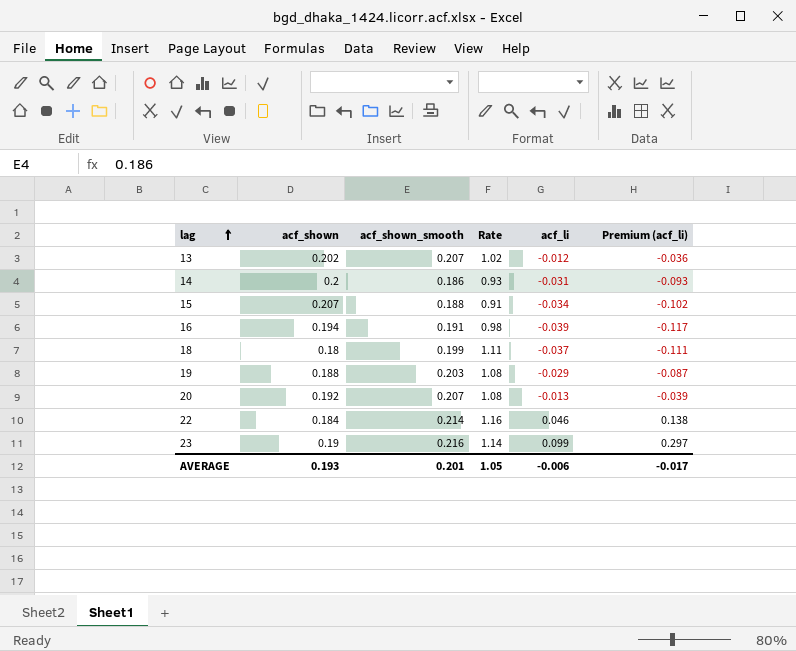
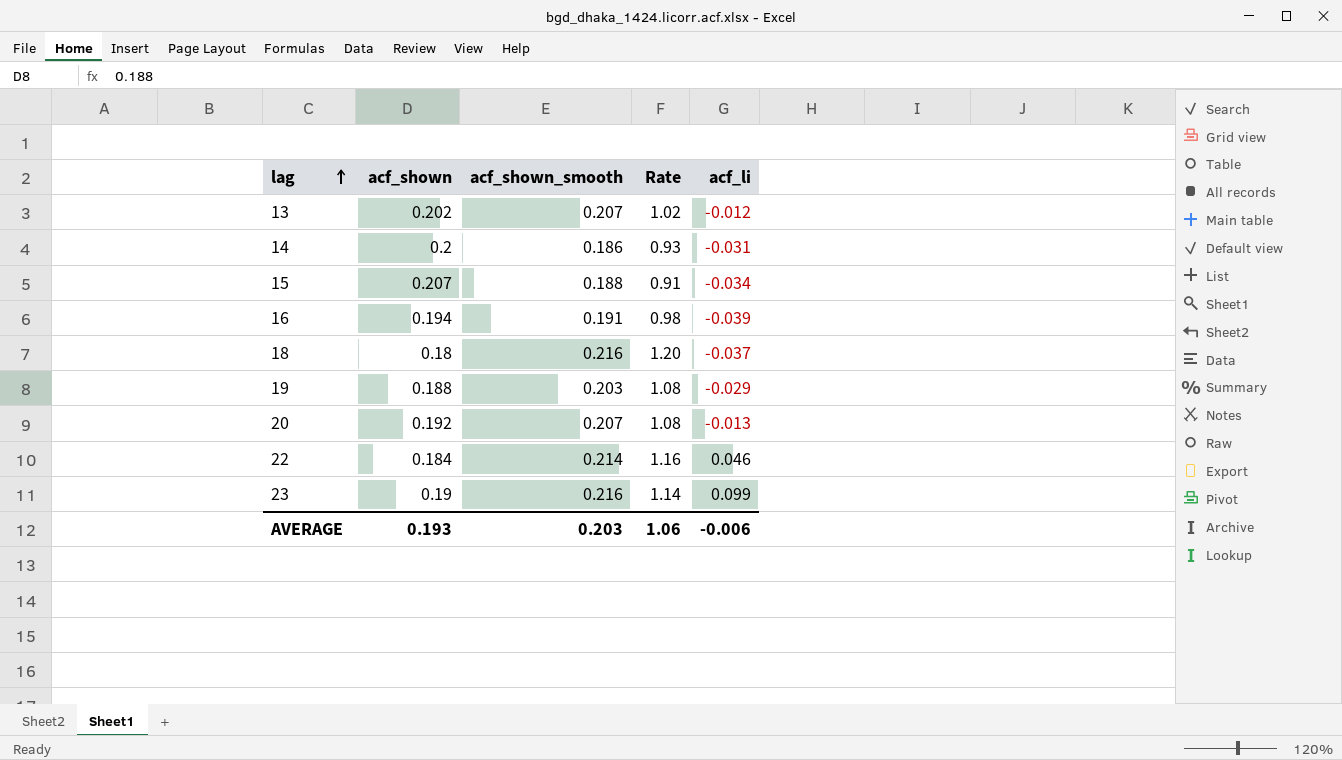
column Premium (acf_li) | formula: [acf_li] * 3 -> none
18 | acf_shown_smooth: 0.199 -> 0.216
18 | Rate: 1.11 -> 1.20
AVERAGE | acf_shown_smooth: 0.201 -> 0.203
AVERAGE | Rate: 1.05 -> 1.06

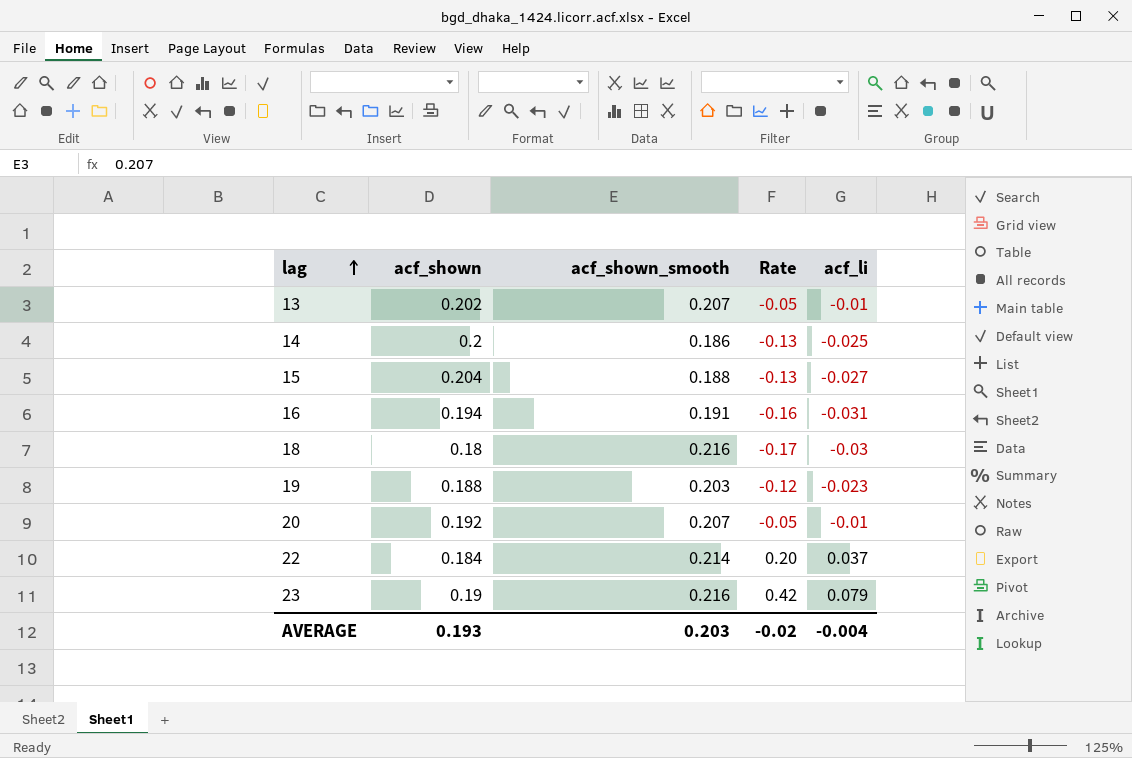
column Rate | formula: [acf_shown_smooth] / [acf_shown] -> [acf_li] / [acf_shown]
13 | acf_li: -0.012 -> -0.01
14 | acf_li: -0.031 -> -0.025
15 | acf_shown: 0.207 -> 0.204
15 | acf_li: -0.034 -> -0.027
16 | acf_li: -0.039 -> -0.031
18 | acf_li: -0.037 -> -0.03
19 | acf_li: -0.029 -> -0.023
20 | acf_li: -0.013 -> -0.01
22 | acf_li: 0.046 -> 0.037
23 | acf_li: 0.099 -> 0.079
AVERAGE | Rate: 1.06 -> -0.02
AVERAGE | acf_li: -0.006 -> -0.004

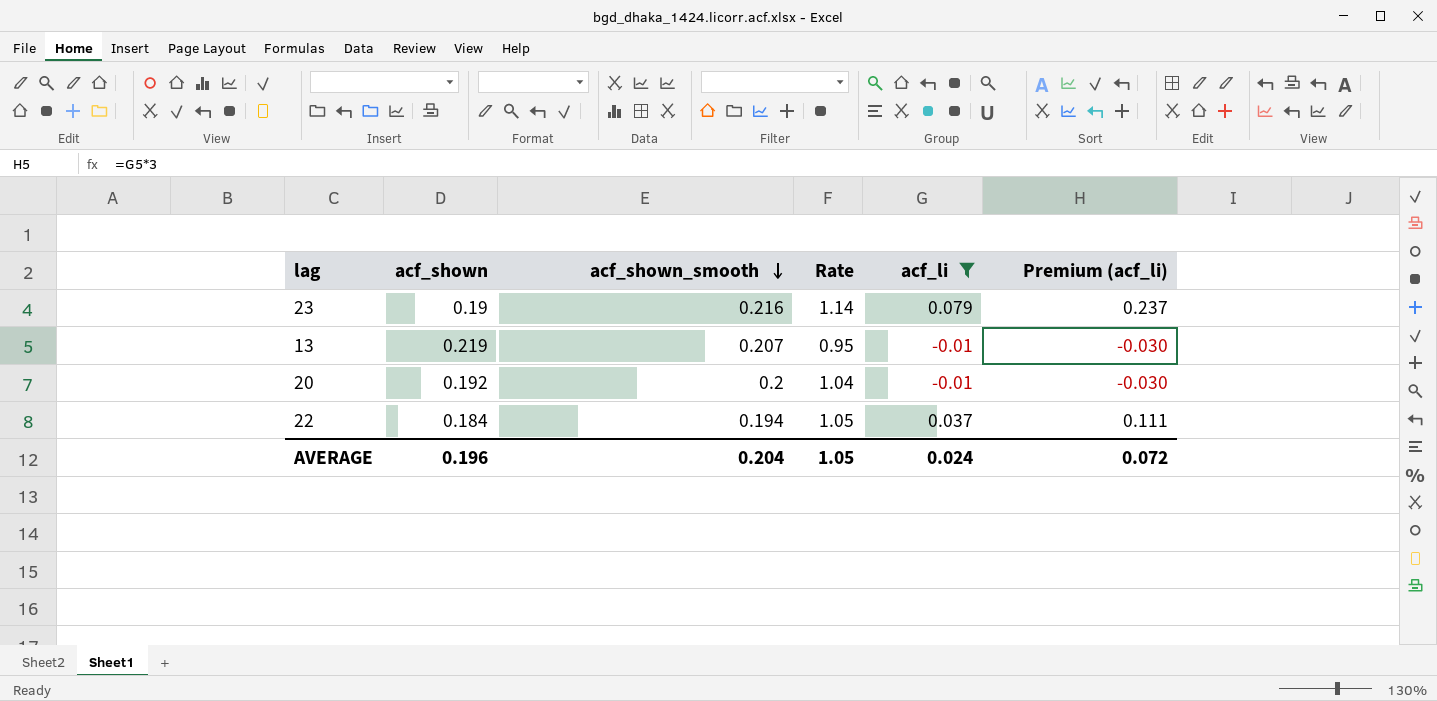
filter: none -> acf_li >= -0.01
row order: lag ascending -> acf_shown_smooth descending
column Rate | formula: [acf_li] / [acf_shown] -> [acf_shown_smooth] / [acf_shown]
column Premium (acf_li) | formula: none -> [acf_li] * 3
13 | acf_shown: 0.202 -> 0.219
20 | acf_shown_smooth: 0.207 -> 0.2
22 | acf_shown_smooth: 0.214 -> 0.194
AVERAGE | acf_shown: 0.193 -> 0.196
AVERAGE | acf_shown_smooth: 0.203 -> 0.204
AVERAGE | Rate: -0.02 -> 1.05
AVERAGE | acf_li: -0.004 -> 0.024

